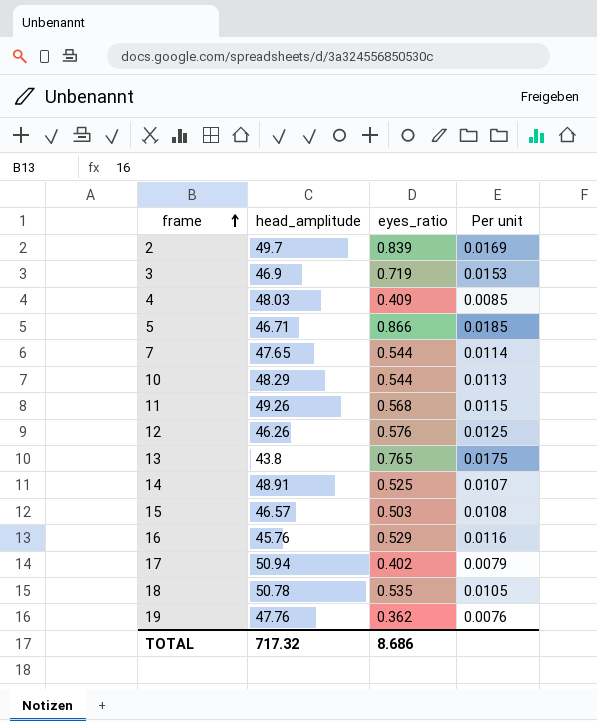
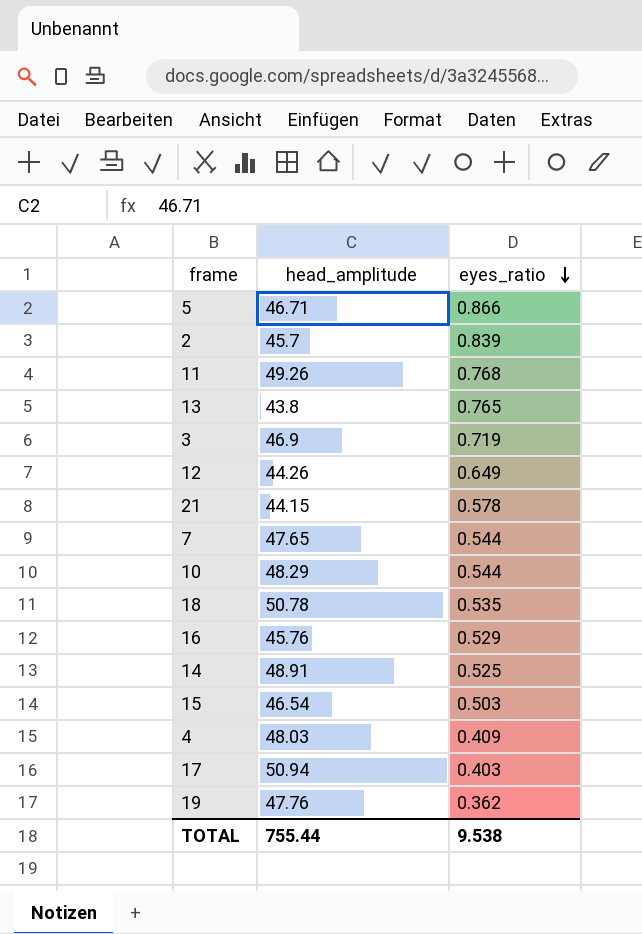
row order: frame ascending -> eyes_ratio descending
column Per unit | formula: [eyes_ratio] / [head_amplitude] -> none
2 | head_amplitude: 49.7 -> 45.7
11 | eyes_ratio: 0.568 -> 0.768
12 | head_amplitude: 46.26 -> 44.26
12 | eyes_ratio: 0.576 -> 0.649
row 21: none -> 44.15 | 0.578
15 | head_amplitude: 46.57 -> 46.54
17 | eyes_ratio: 0.402 -> 0.403
TOTAL | head_amplitude: 717.32 -> 755.44
TOTAL | eyes_ratio: 8.686 -> 9.538

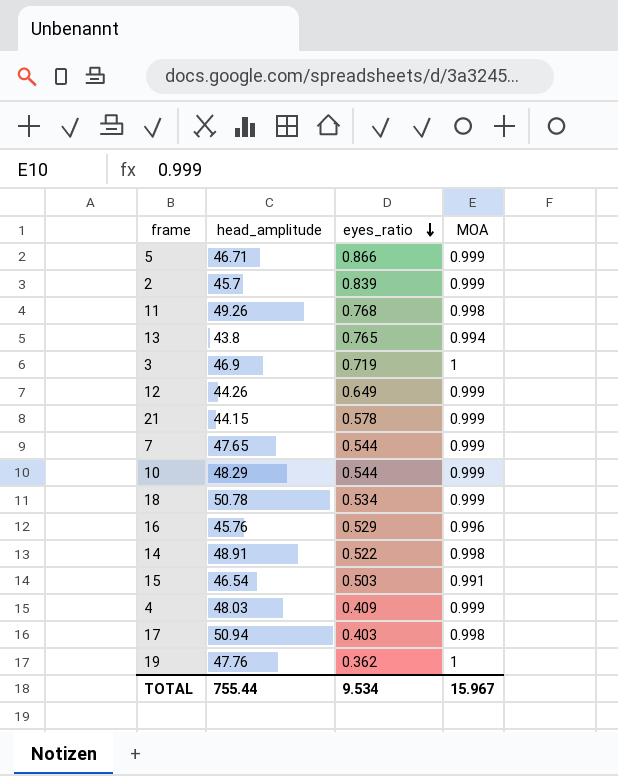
column MOA | position: none -> 4
18 | eyes_ratio: 0.535 -> 0.534
14 | eyes_ratio: 0.525 -> 0.522
TOTAL | eyes_ratio: 9.538 -> 9.534

